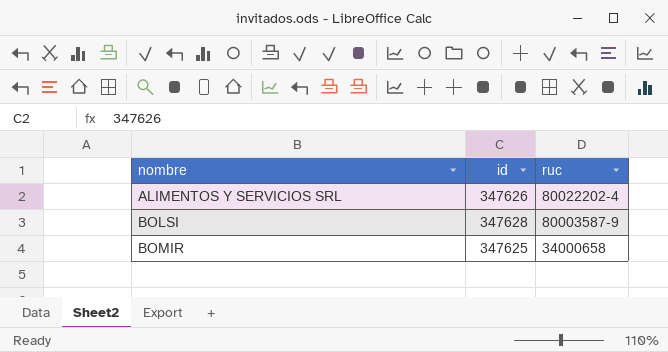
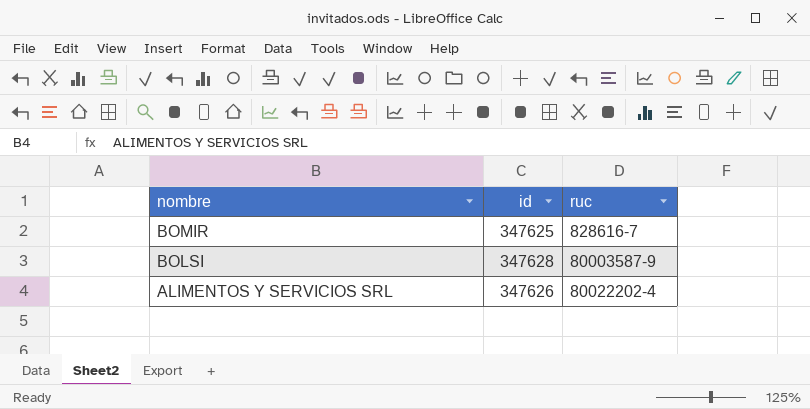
row order: nombre ascending -> nombre descending
BOMIR | ruc: 34000658 -> 828616-7

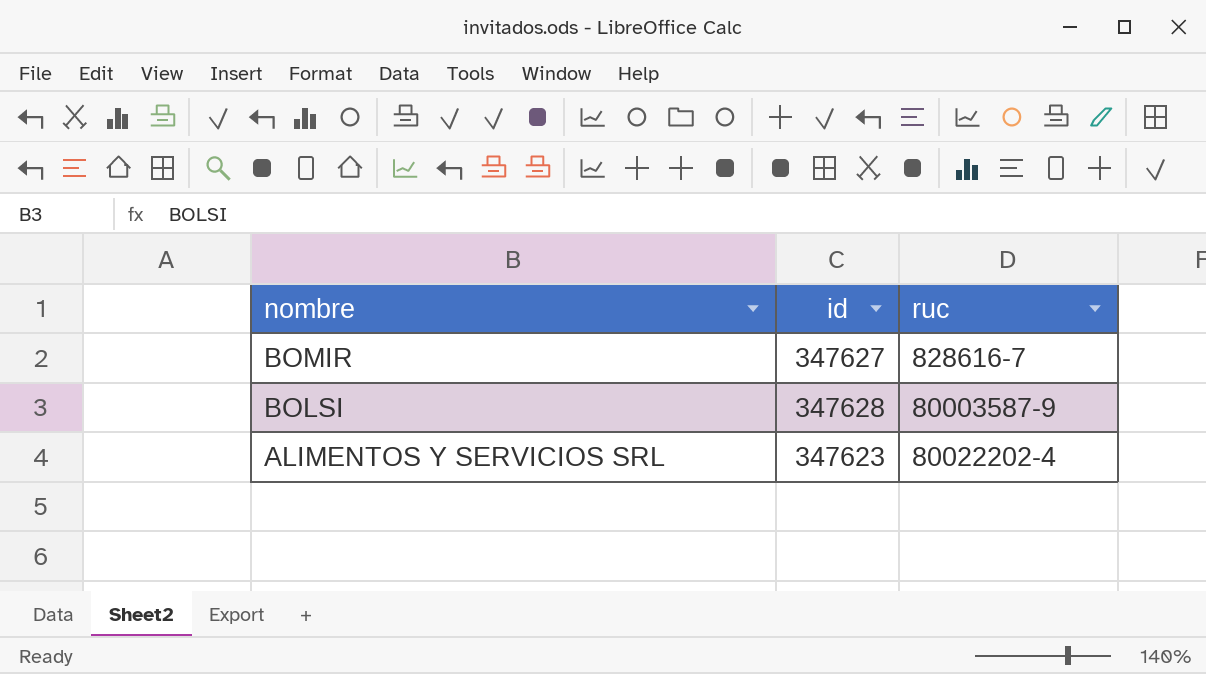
BOMIR | id: 347625 -> 347627
ALIMENTOS Y SERVICIOS SRL | id: 347626 -> 347623

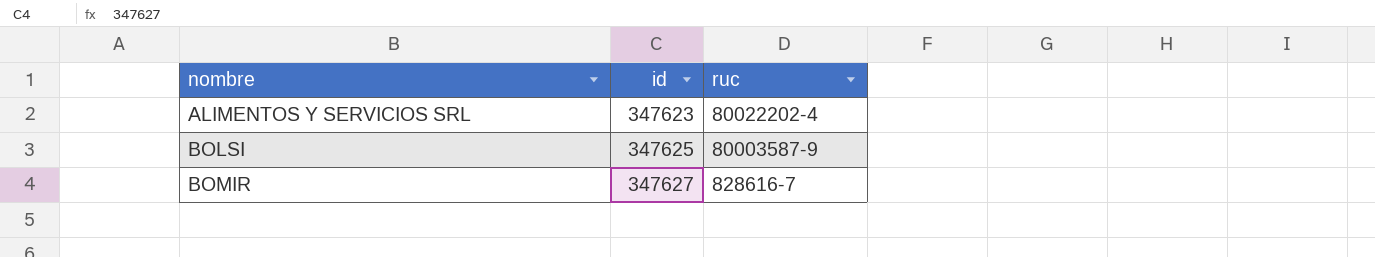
row order: nombre descending -> nombre ascending
BOLSI | id: 347628 -> 347625

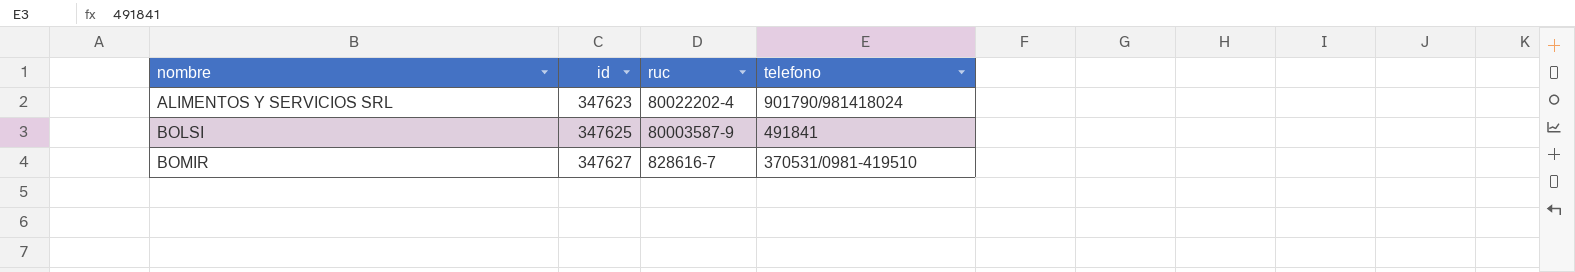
column telefono | position: none -> 4

